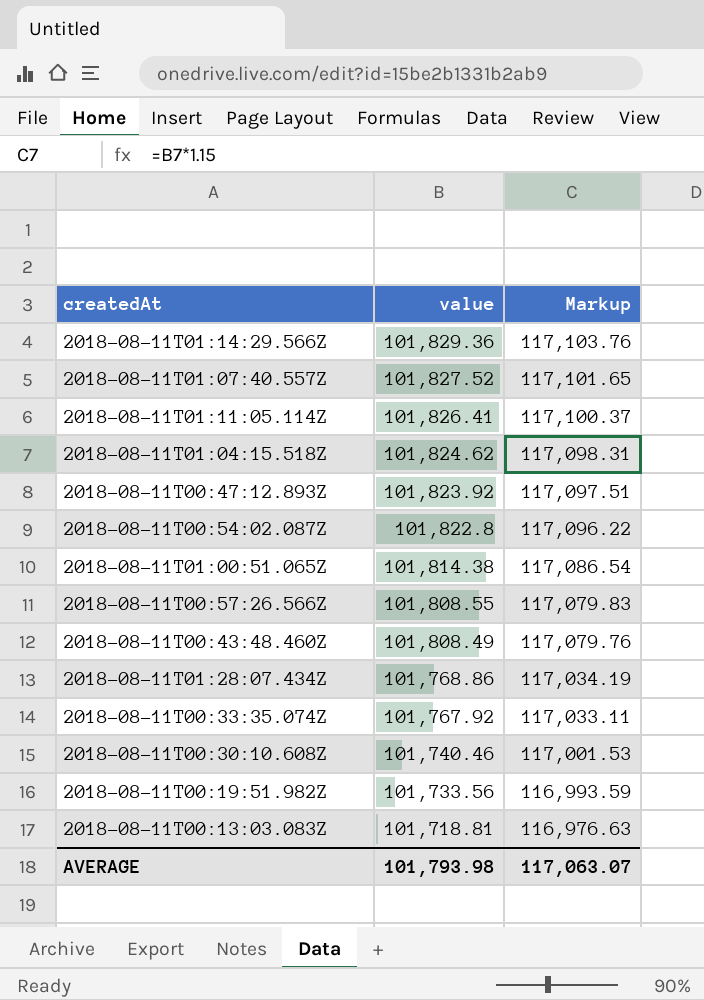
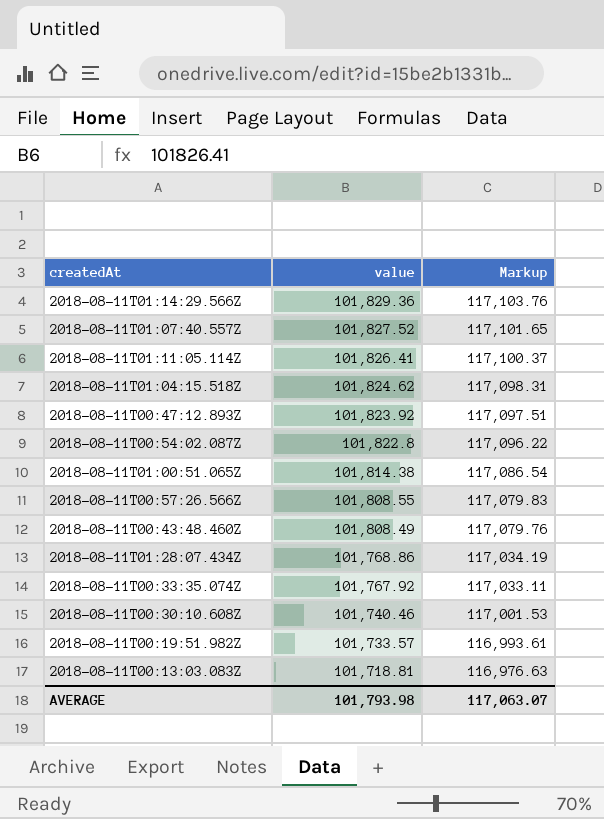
2018-08-11T00:19:51.982Z | value: 101,733.56 -> 101,733.57
2018-08-11T00:19:51.982Z | Markup: 116,993.59 -> 116,993.61

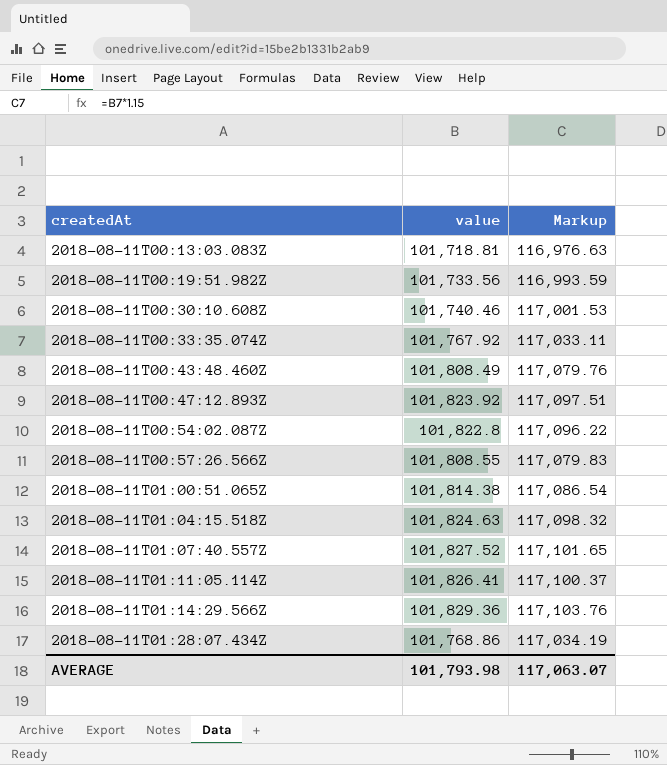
row order: value descending -> createdAt ascending
2018-08-11T00:19:51.982Z | value: 101,733.57 -> 101,733.56
2018-08-11T00:19:51.982Z | Markup: 116,993.61 -> 116,993.59
2018-08-11T01:04:15.518Z | value: 101,824.62 -> 101,824.63
2018-08-11T01:04:15.518Z | Markup: 117,098.31 -> 117,098.32

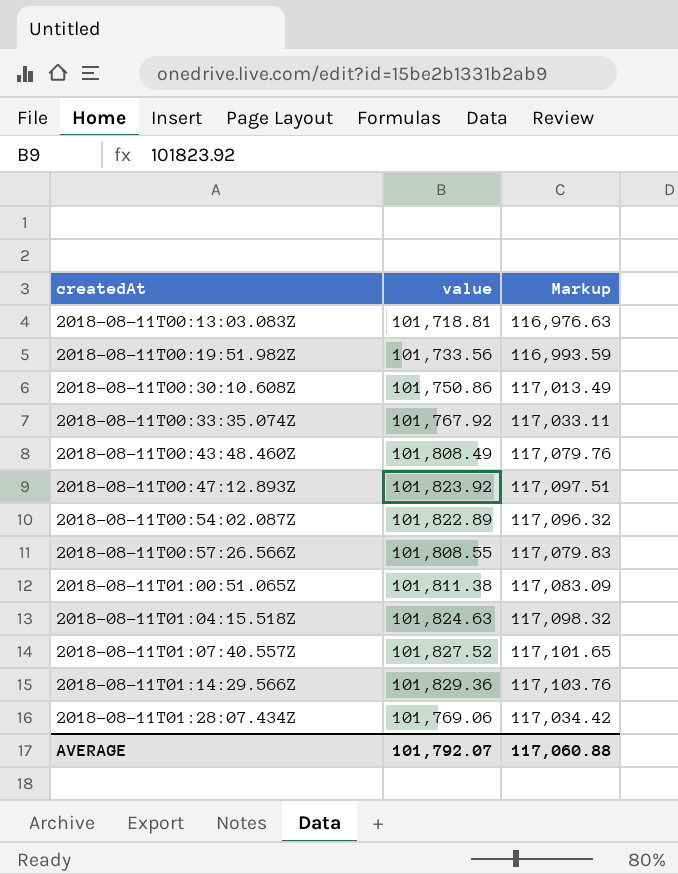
row 2018-08-11T01:11:05.114Z: 101,826.41 | 117,100.37 -> none
2018-08-11T00:30:10.608Z | value: 101,740.46 -> 101,750.86
2018-08-11T00:30:10.608Z | Markup: 117,001.53 -> 117,013.49
2018-08-11T00:54:02.087Z | value: 101,822.8 -> 101,822.89
2018-08-11T00:54:02.087Z | Markup: 117,096.22 -> 117,096.32
2018-08-11T01:00:51.065Z | value: 101,814.38 -> 101,811.38
2018-08-11T01:00:51.065Z | Markup: 117,086.54 -> 117,083.09
2018-08-11T01:28:07.434Z | value: 101,768.86 -> 101,769.06
2018-08-11T01:28:07.434Z | Markup: 117,034.19 -> 117,034.42
AVERAGE | value: 101,793.98 -> 101,792.07
AVERAGE | Markup: 117,063.07 -> 117,060.88

